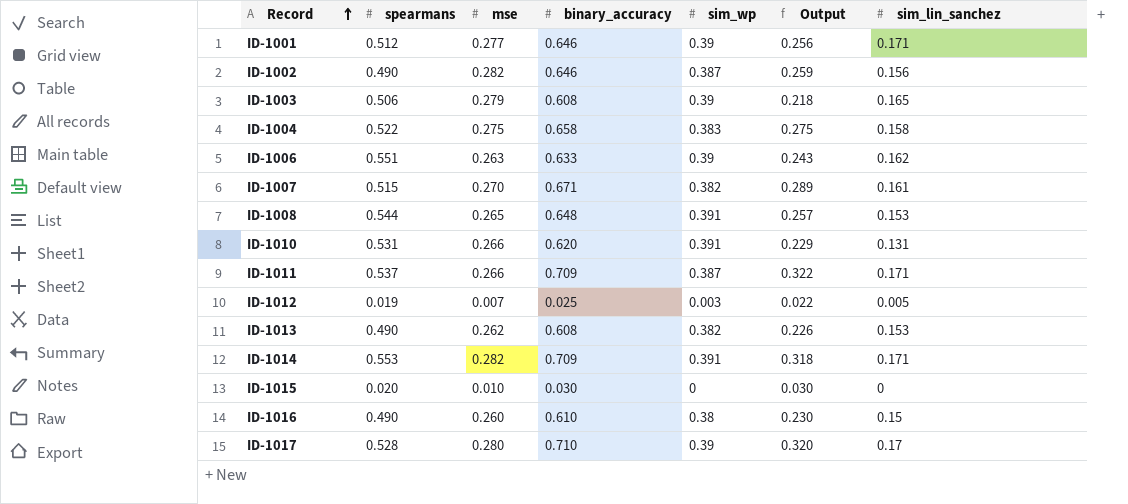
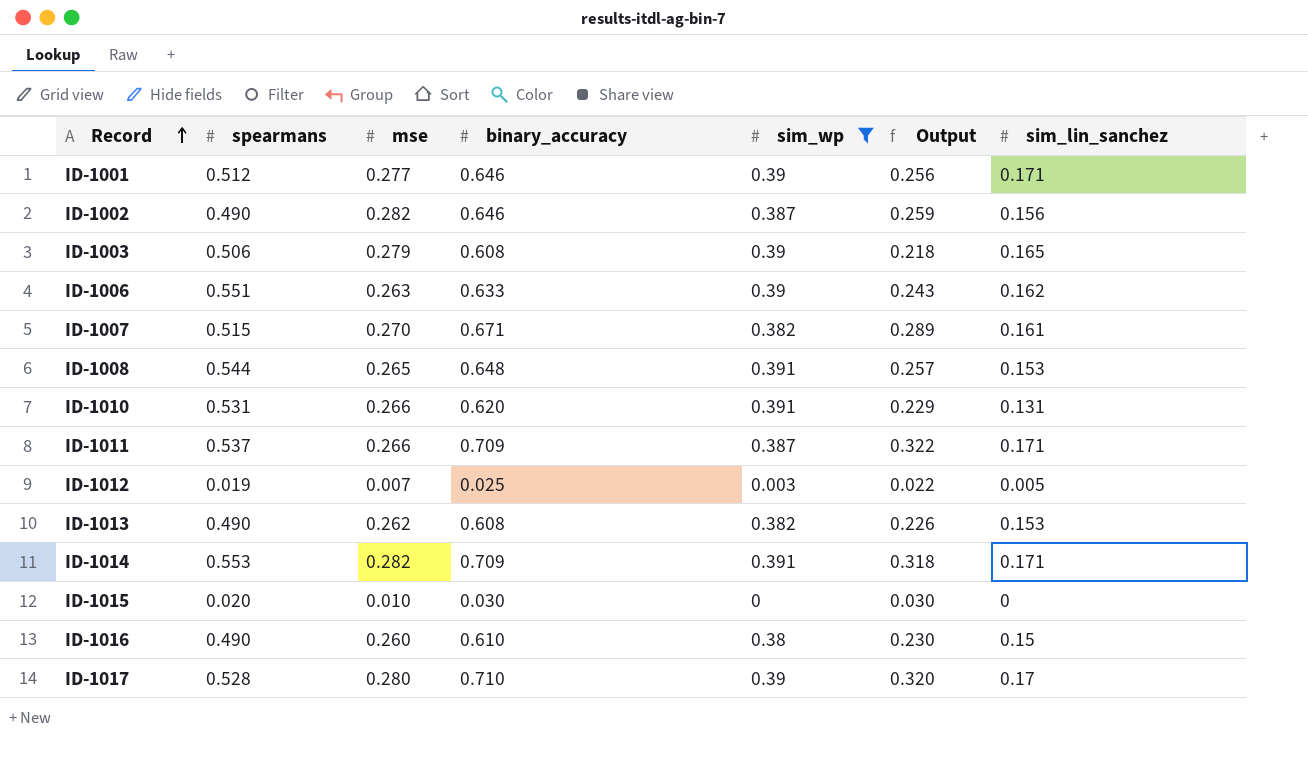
filter: none -> sim_wp != 0.383

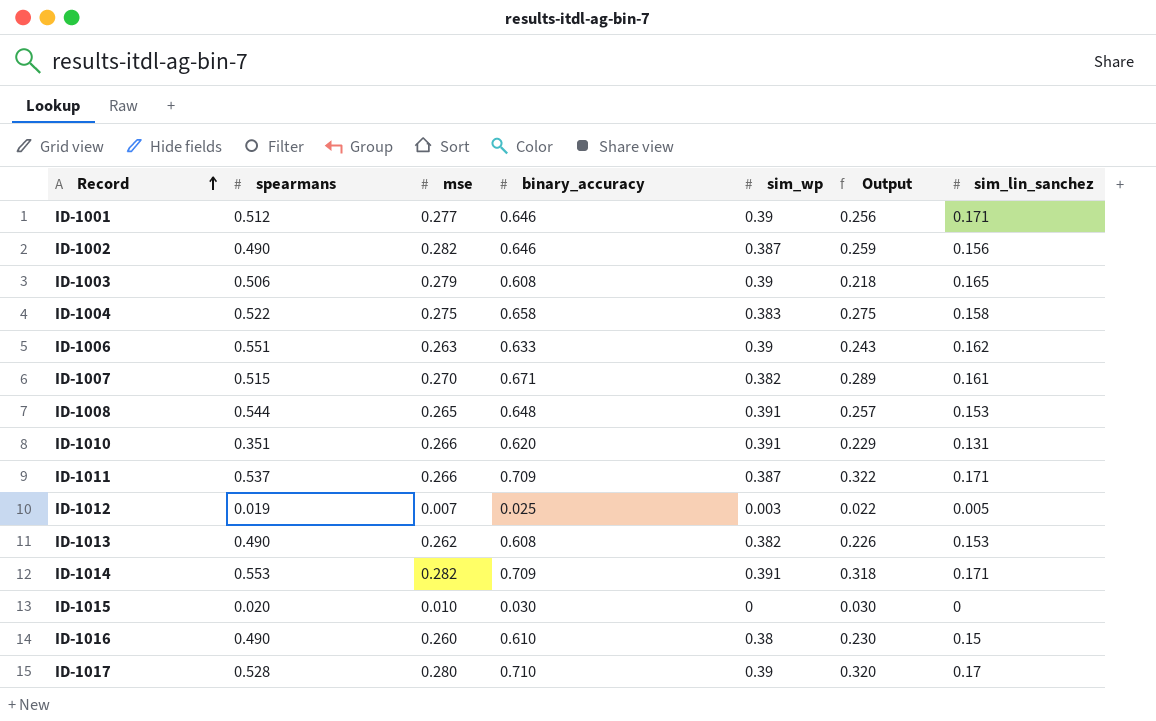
filter: sim_wp != 0.383 -> none
ID-1010 | spearmans: 0.531 -> 0.351

